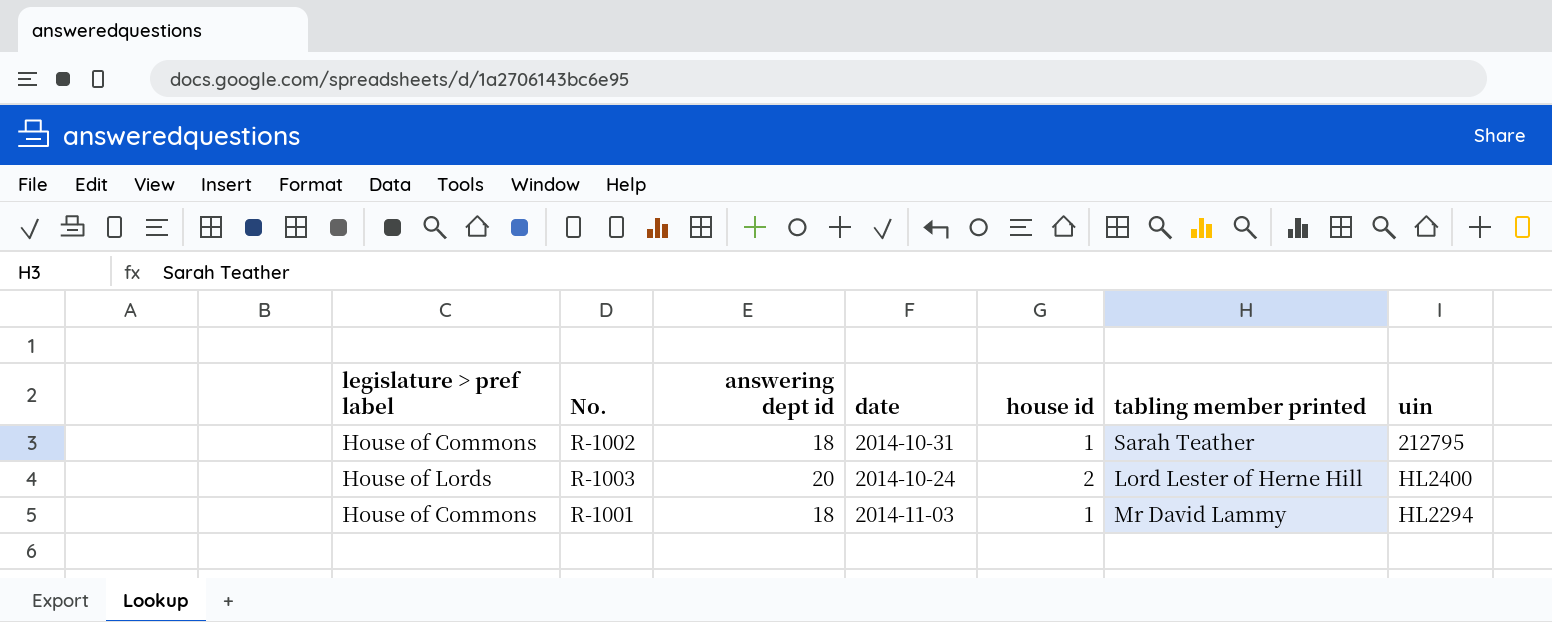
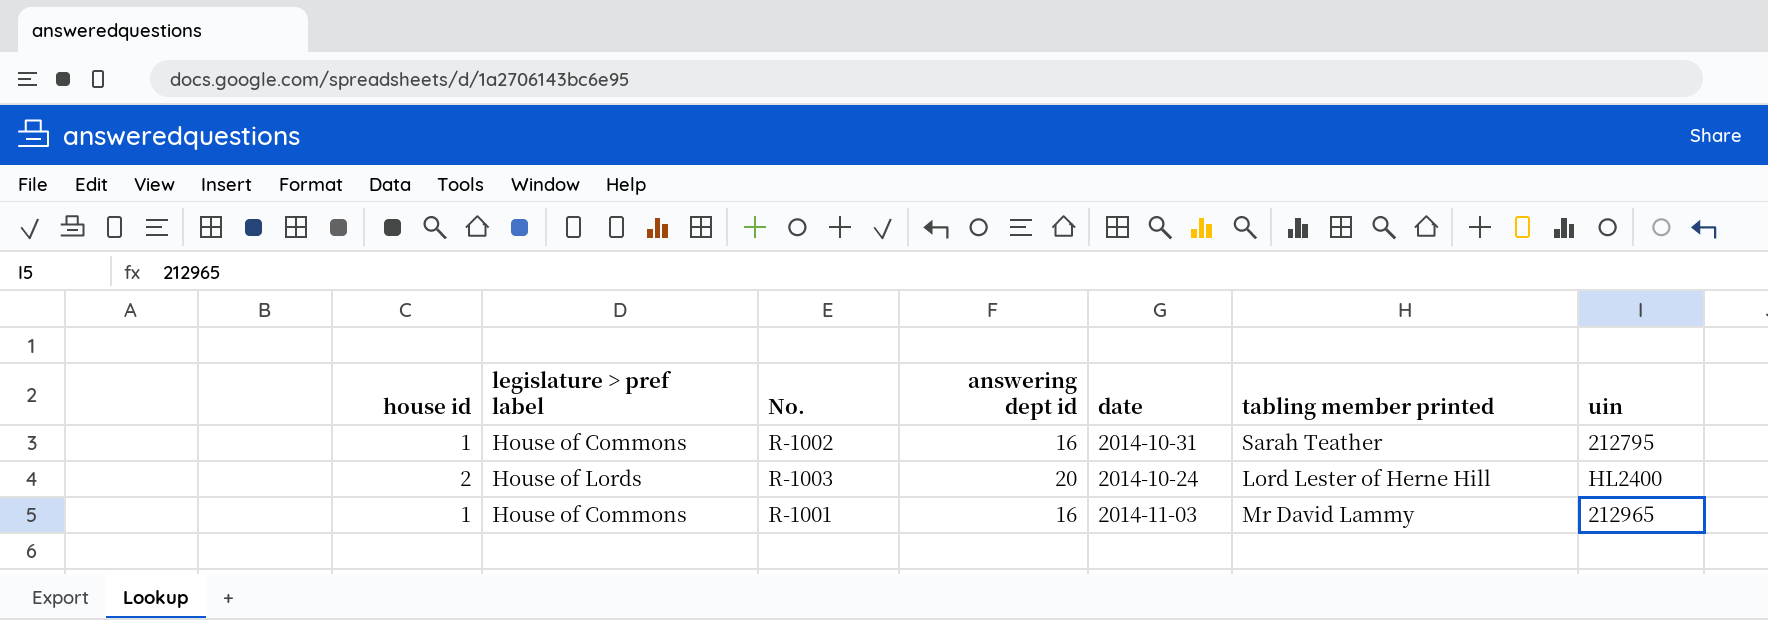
column house id | position: 5 -> 1
R-1002 | answering dept id: 18 -> 16
R-1001 | answering dept id: 18 -> 16
R-1001 | uin: HL2294 -> 212965

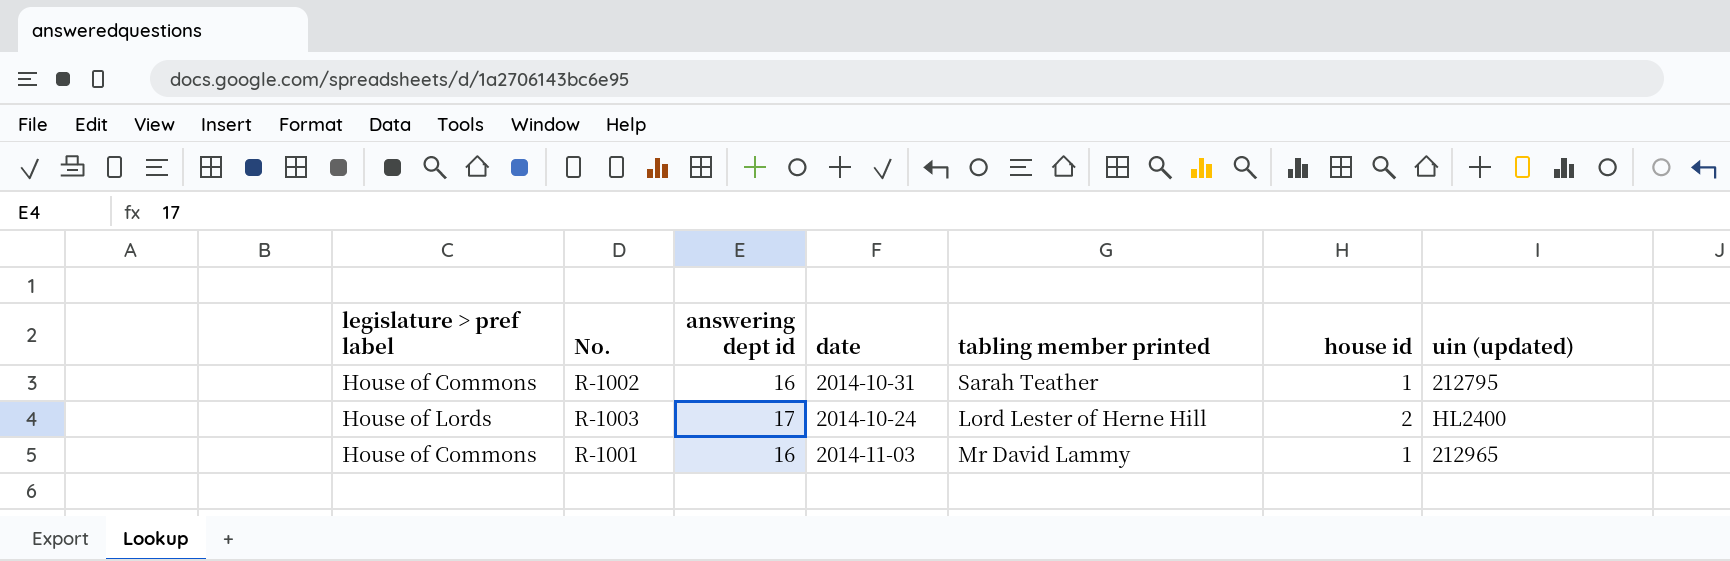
column house id | position: 1 -> 6
column name: uin -> uin (updated)
R-1003 | answering dept id: 20 -> 17

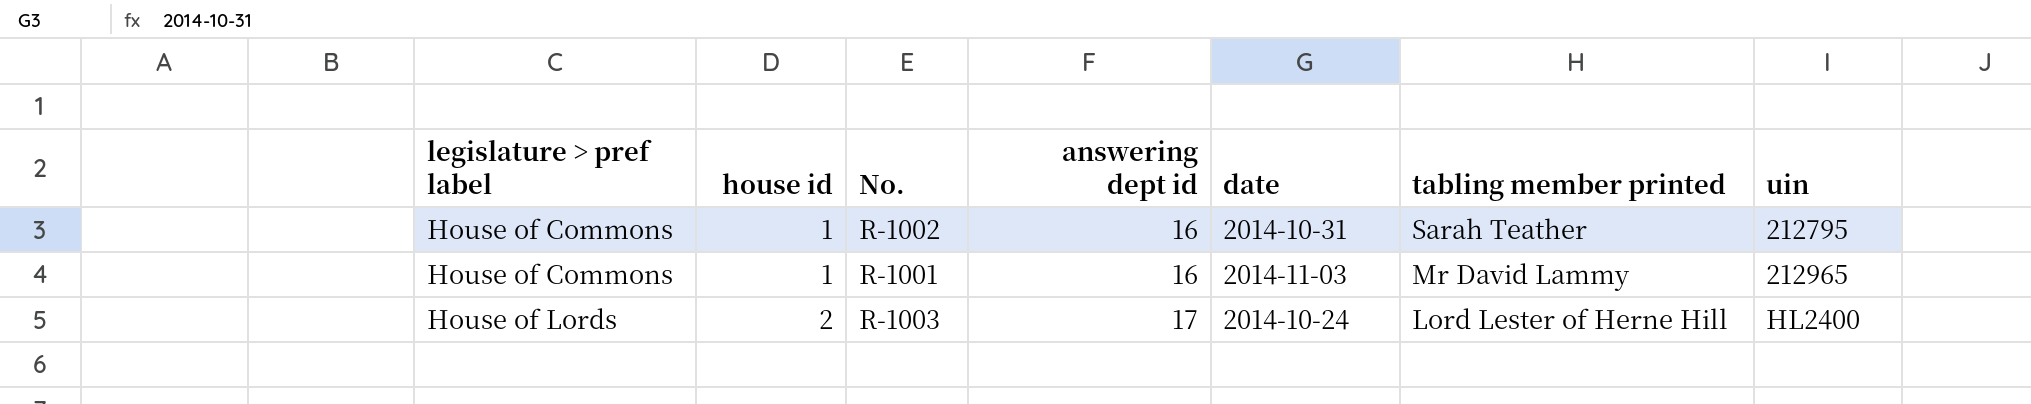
row order: none -> legislature > pref label ascending
column house id | position: 6 -> 2
column name: uin (updated) -> uin

